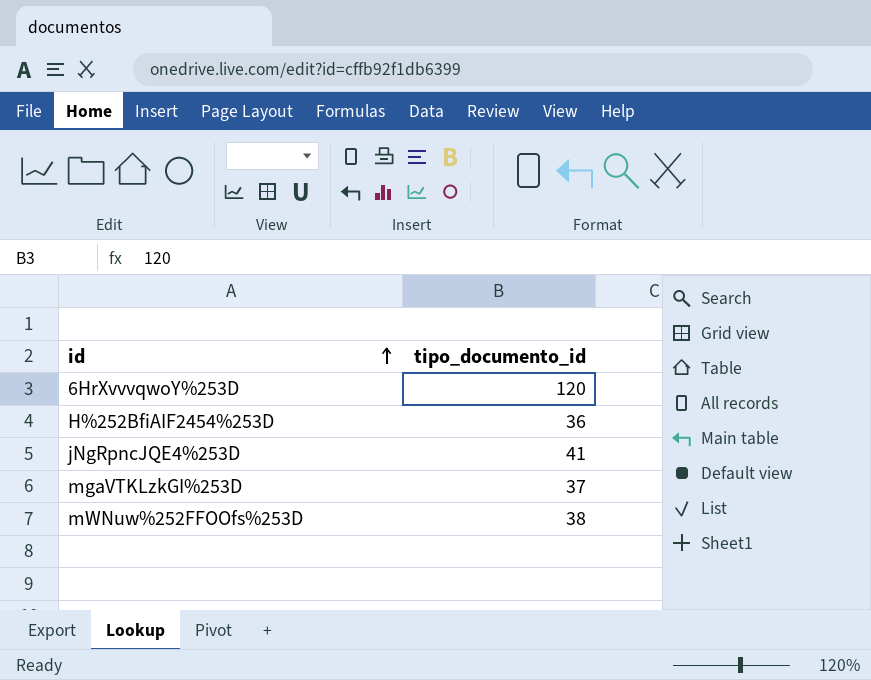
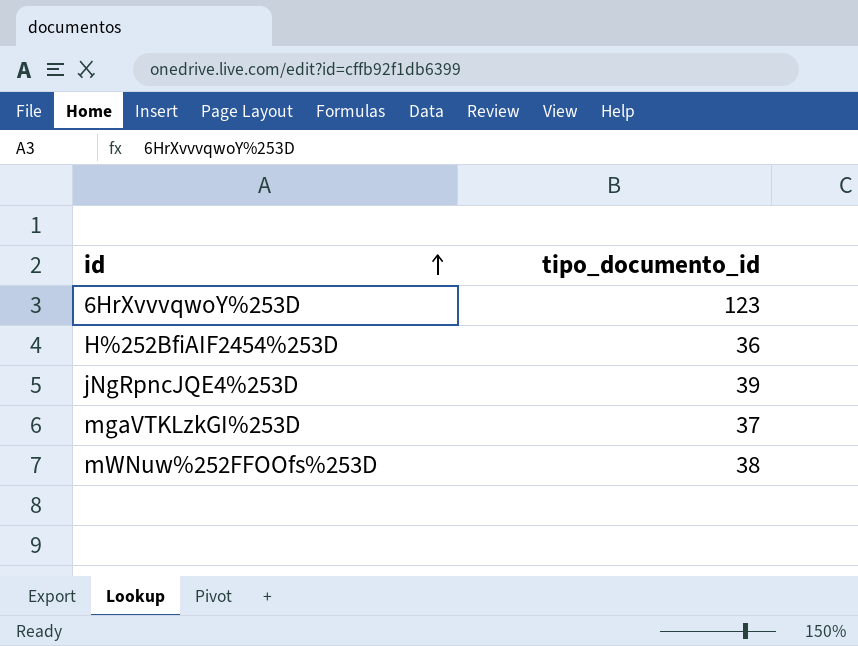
6HrXvvvqwoY%253D | tipo_documento_id: 120 -> 123
jNgRpncJQE4%253D | tipo_documento_id: 41 -> 39

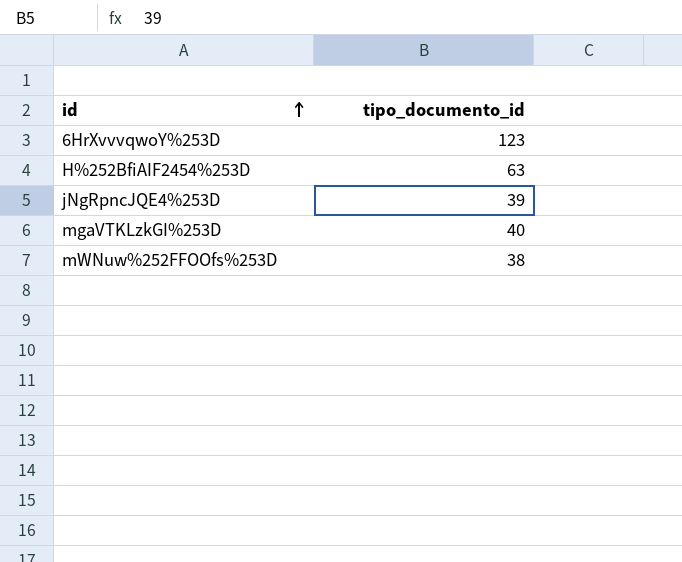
H%252BfiAIF2454%253D | tipo_documento_id: 36 -> 63
mgaVTKLzkGI%253D | tipo_documento_id: 37 -> 40

